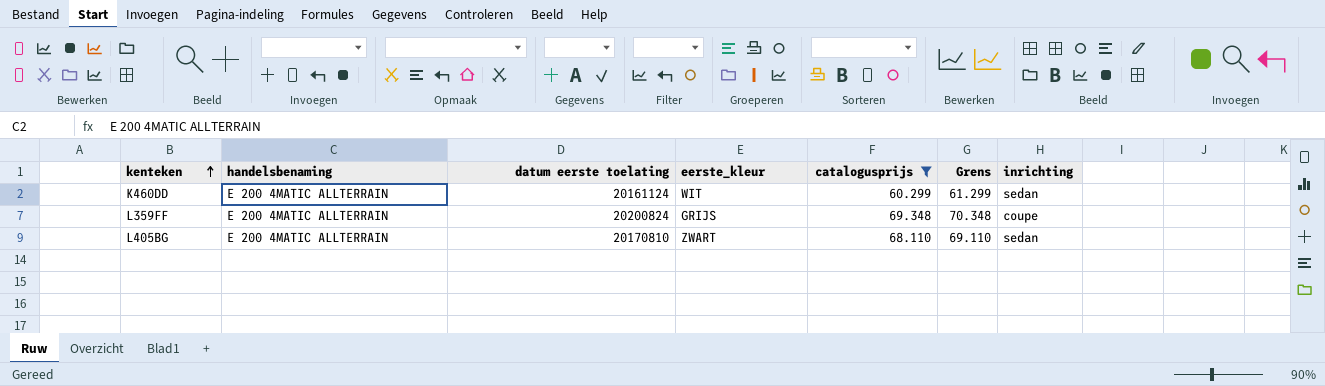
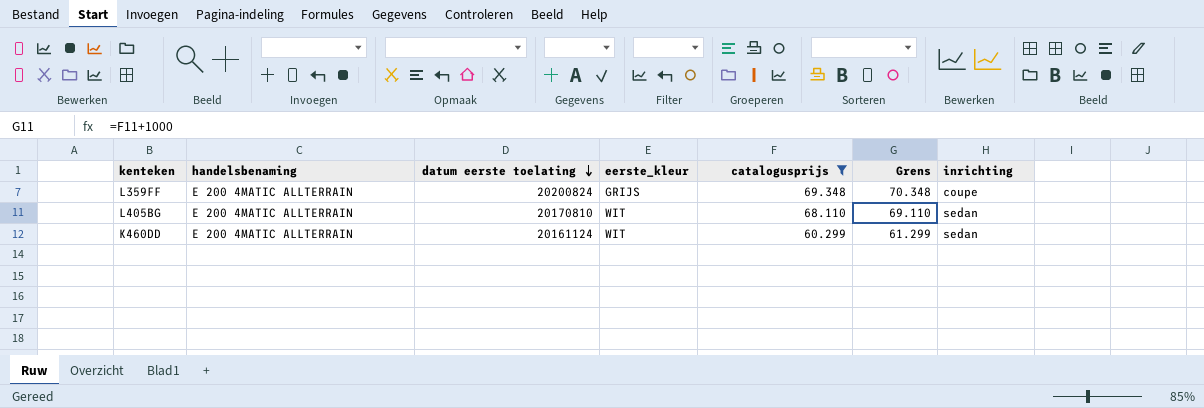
row order: kenteken ascending -> datum eerste toelating descending
L405BG | eerste_kleur: ZWART -> WIT

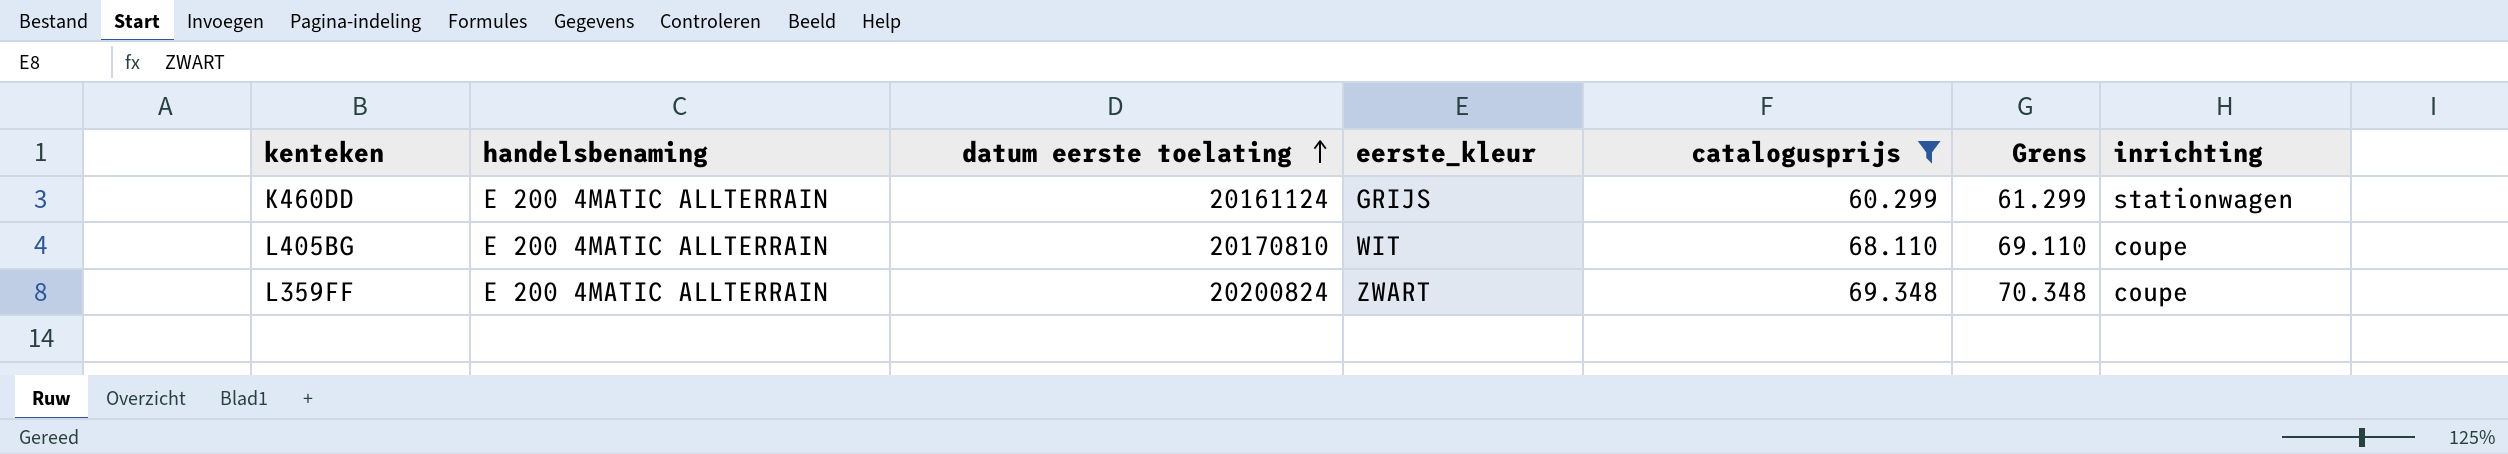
row order: datum eerste toelating descending -> datum eerste toelating ascending
K460DD | eerste_kleur: WIT -> GRIJS
K460DD | inrichting: sedan -> stationwagen
L405BG | inrichting: sedan -> coupe
L359FF | eerste_kleur: GRIJS -> ZWART

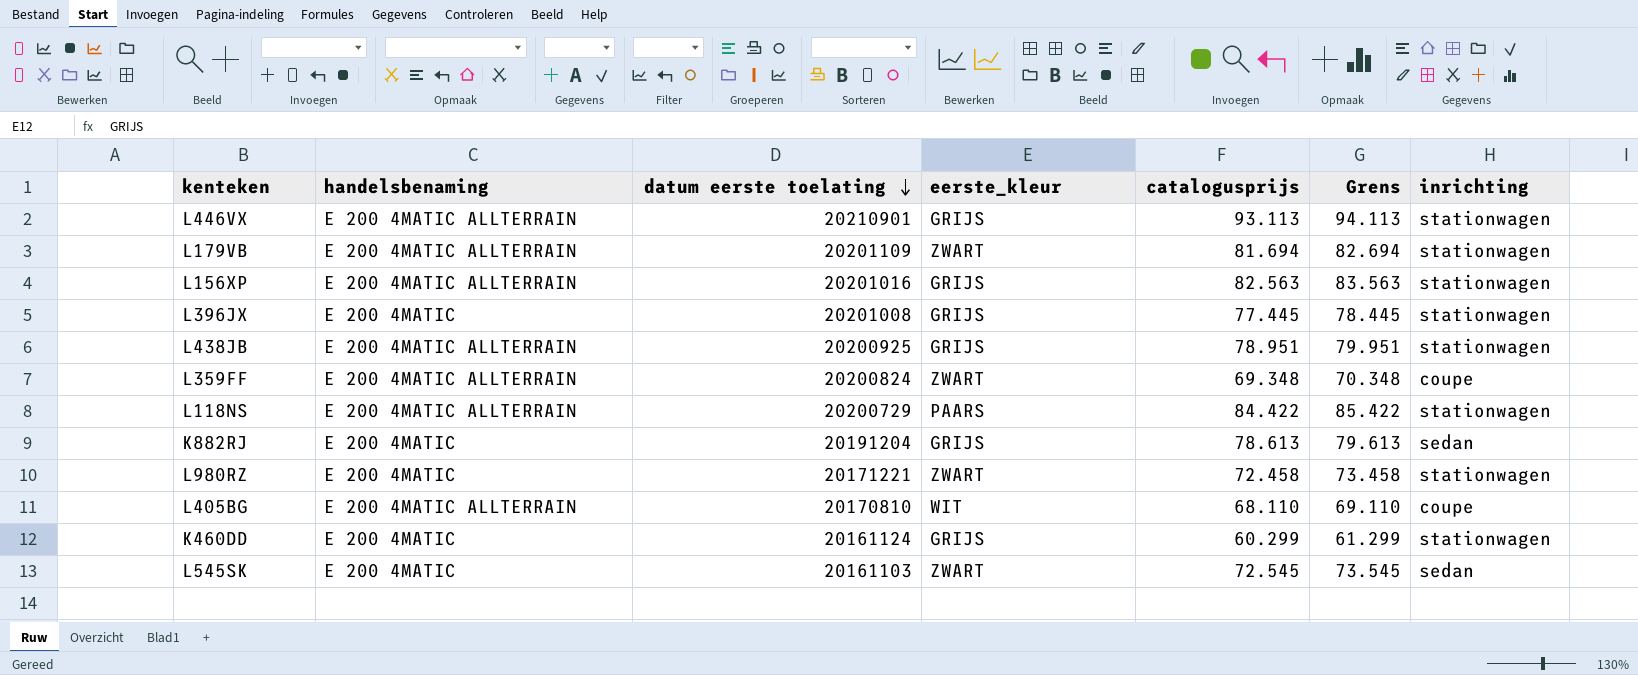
filter: catalogusprijs <= 69.348 -> none
row order: datum eerste toelating ascending -> datum eerste toelating descending
K460DD | handelsbenaming: E 200 4MATIC ALLTERRAIN -> E 200 4MATIC

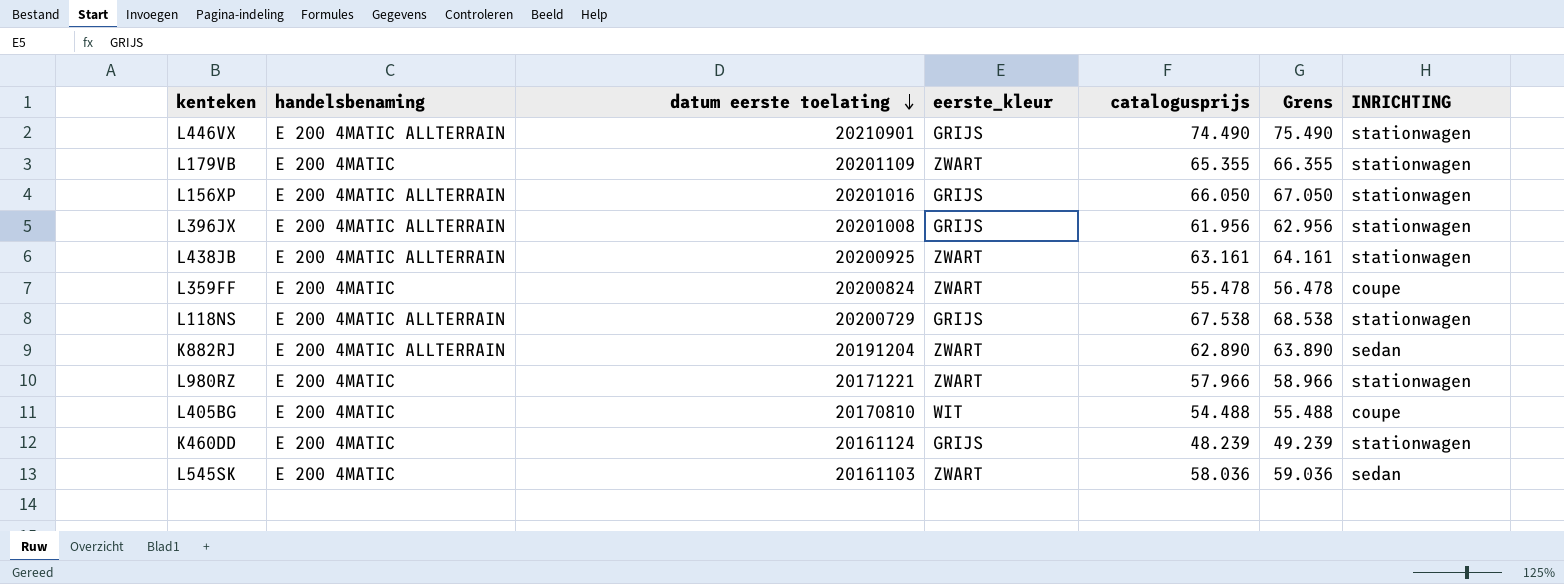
column name: inrichting -> INRICHTING
L446VX | catalogusprijs: 93.113 -> 74.490
L446VX | Grens: 94.113 -> 75.490
L179VB | handelsbenaming: E 200 4MATIC ALLTERRAIN -> E 200 4MATIC
L179VB | catalogusprijs: 81.694 -> 65.355
L179VB | Grens: 82.694 -> 66.355
L156XP | catalogusprijs: 82.563 -> 66.050
L156XP | Grens: 83.563 -> 67.050
L396JX | handelsbenaming: E 200 4MATIC -> E 200 4MATIC ALLTERRAIN
L396JX | catalogusprijs: 77.445 -> 61.956
L396JX | Grens: 78.445 -> 62.956
L438JB | eerste_kleur: GRIJS -> ZWART
L438JB | catalogusprijs: 78.951 -> 63.161
L438JB | Grens: 79.951 -> 64.161
L359FF | handelsbenaming: E 200 4MATIC ALLTERRAIN -> E 200 4MATIC
L359FF | catalogusprijs: 69.348 -> 55.478
L359FF | Grens: 70.348 -> 56.478
L118NS | eerste_kleur: PAARS -> GRIJS
L118NS | catalogusprijs: 84.422 -> 67.538
L118NS | Grens: 85.422 -> 68.538
K882RJ | handelsbenaming: E 200 4MATIC -> E 200 4MATIC ALLTERRAIN
K882RJ | eerste_kleur: GRIJS -> ZWART
K882RJ | catalogusprijs: 78.613 -> 62.890
K882RJ | Grens: 79.613 -> 63.890
L980RZ | catalogusprijs: 72.458 -> 57.966
L980RZ | Grens: 73.458 -> 58.966
L405BG | handelsbenaming: E 200 4MATIC ALLTERRAIN -> E 200 4MATIC
L405BG | catalogusprijs: 68.110 -> 54.488
L405BG | Grens: 69.110 -> 55.488
K460DD | catalogusprijs: 60.299 -> 48.239
K460DD | Grens: 61.299 -> 49.239
L545SK | catalogusprijs: 72.545 -> 58.036
L545SK | Grens: 73.545 -> 59.036

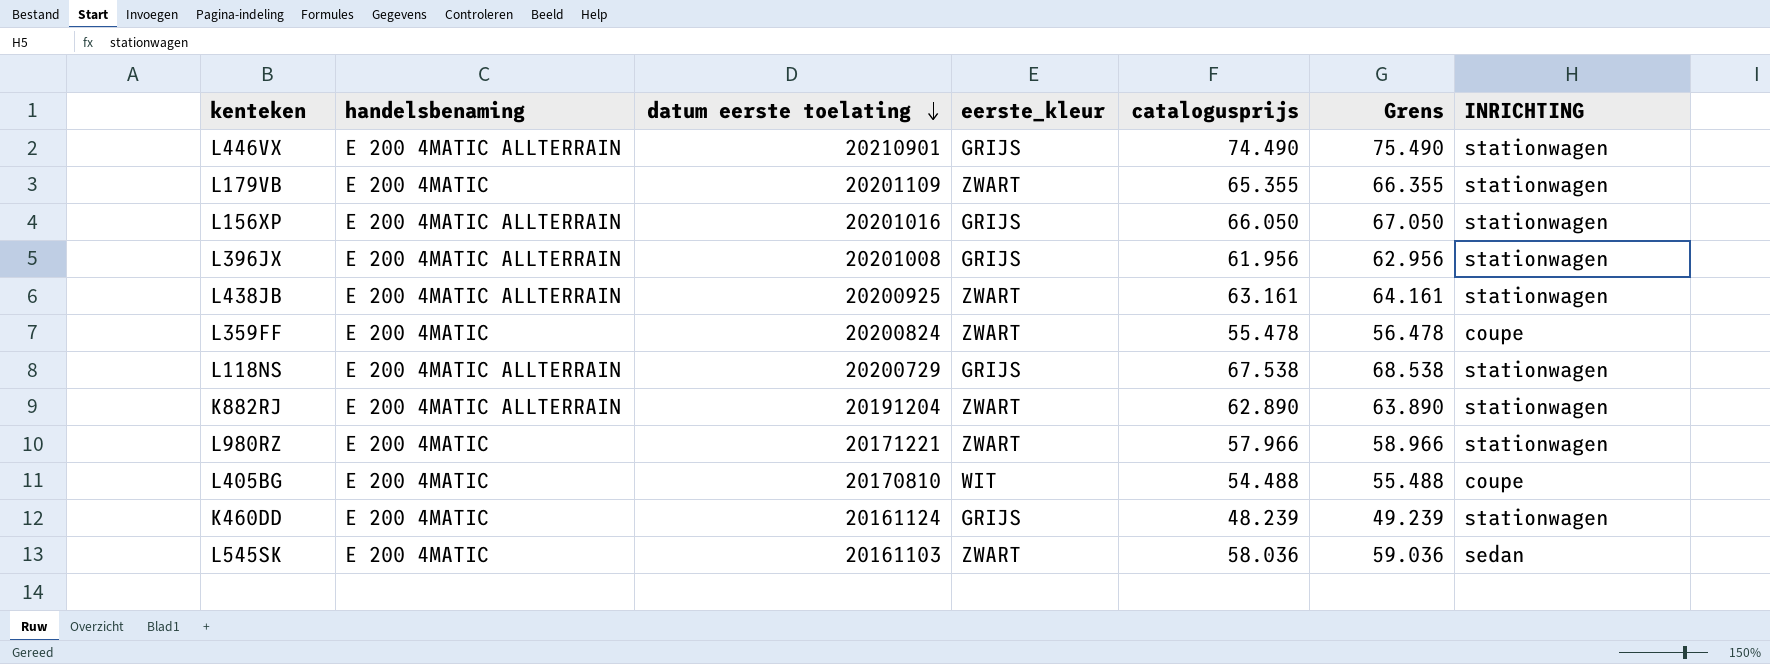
K882RJ | INRICHTING: sedan -> stationwagen

